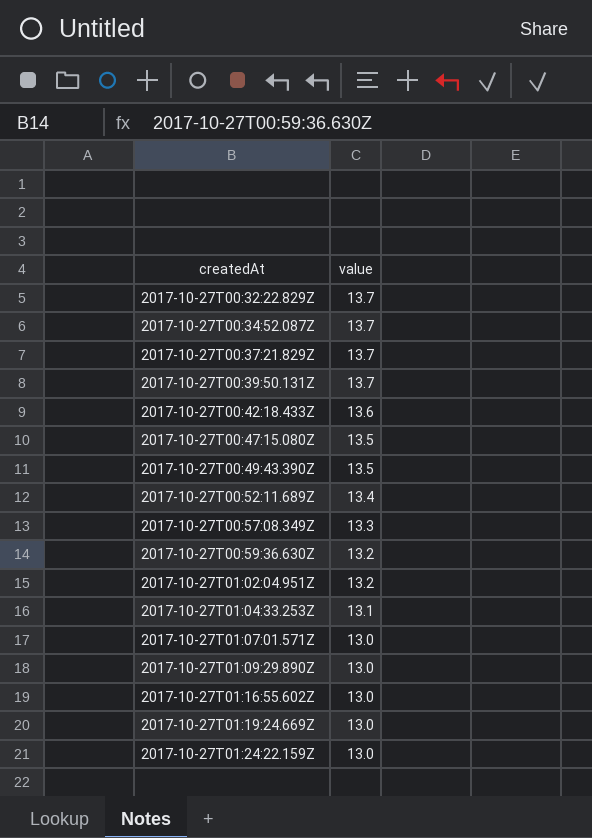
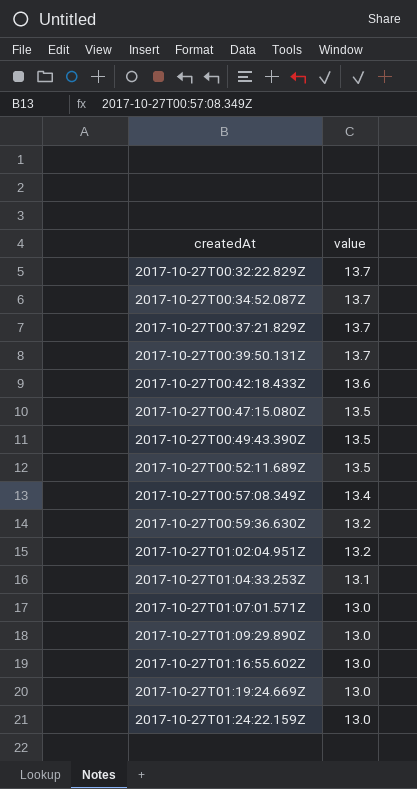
2017-10-27T00:52:11.689Z | value: 13.4 -> 13.5
2017-10-27T00:57:08.349Z | value: 13.3 -> 13.4

